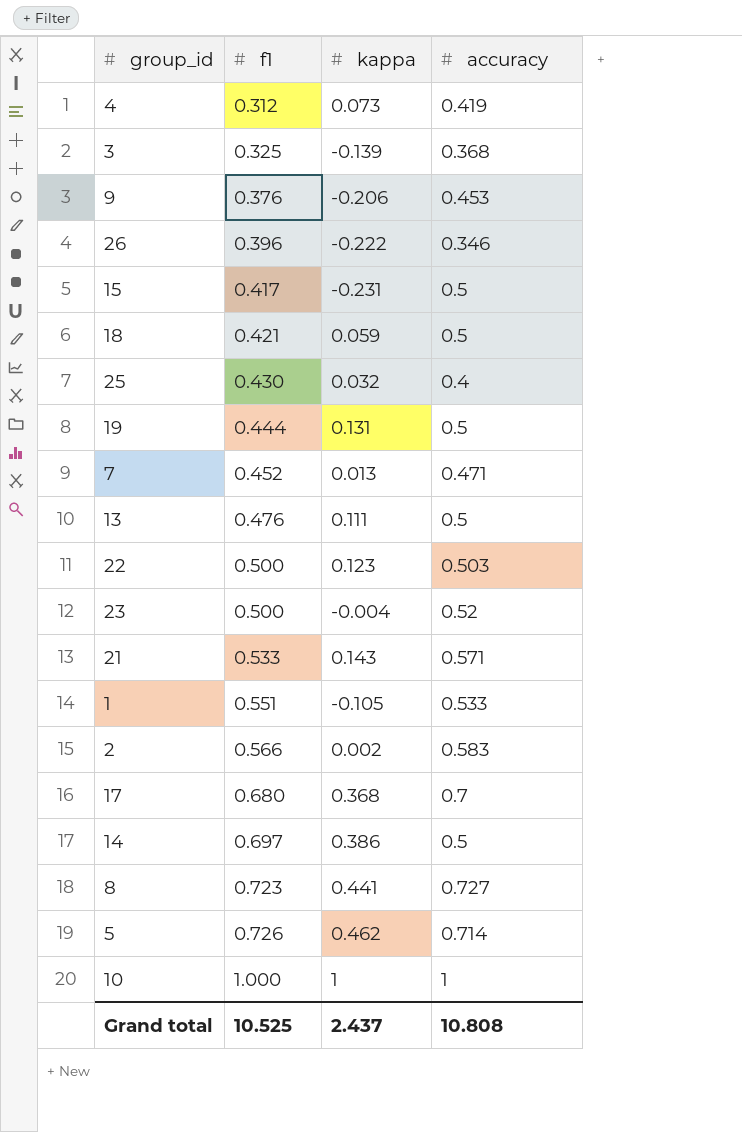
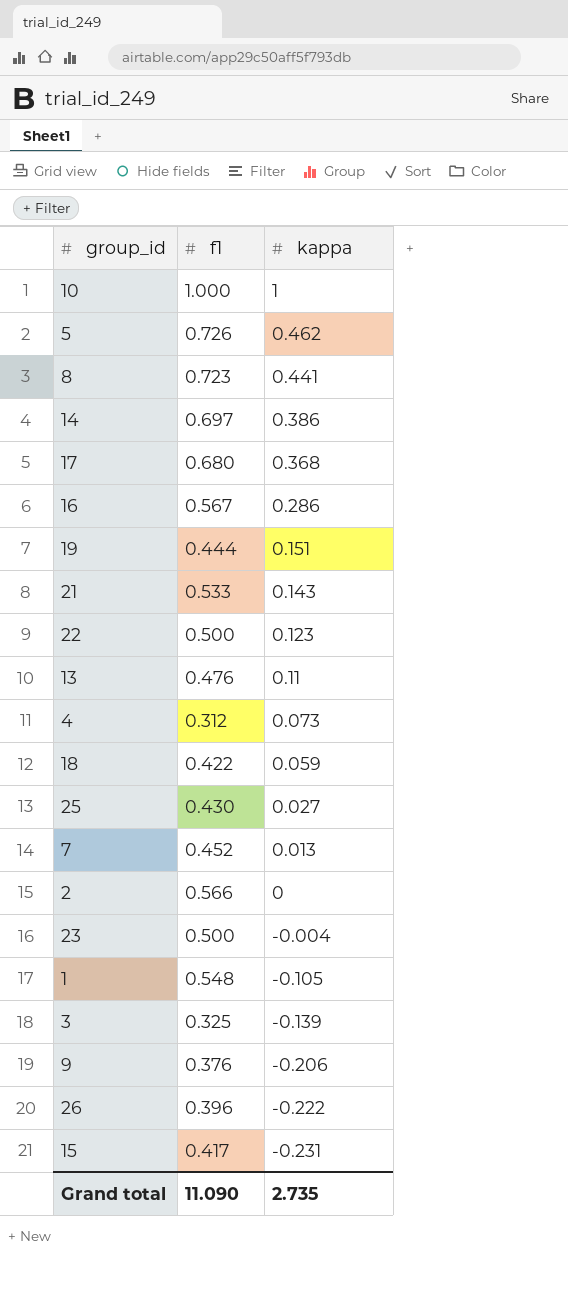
row order: f1 ascending -> kappa descending
column accuracy | position: 4 -> none
row 16: none -> 0.567 | 0.286
19 | kappa: 0.131 -> 0.151
13 | kappa: 0.111 -> 0.11
18 | f1: 0.421 -> 0.422
25 | kappa: 0.032 -> 0.027
2 | kappa: 0.002 -> 0
1 | f1: 0.551 -> 0.548
Grand total | f1: 10.525 -> 11.090
Grand total | kappa: 2.437 -> 2.735

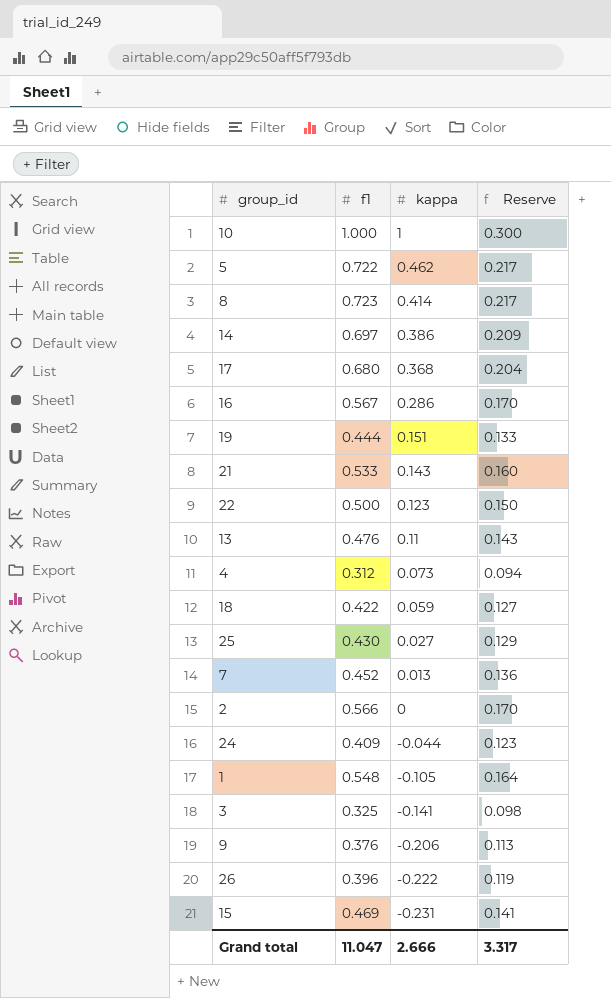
column Reserve | formula: none -> [f1] * 0.3
row 23: 0.500 | -0.004 -> none
5 | f1: 0.726 -> 0.722
8 | kappa: 0.441 -> 0.414
row 24: none -> 0.409 | -0.044 | 0.123
3 | kappa: -0.139 -> -0.141
15 | f1: 0.417 -> 0.469
Grand total | f1: 11.090 -> 11.047
Grand total | kappa: 2.735 -> 2.666

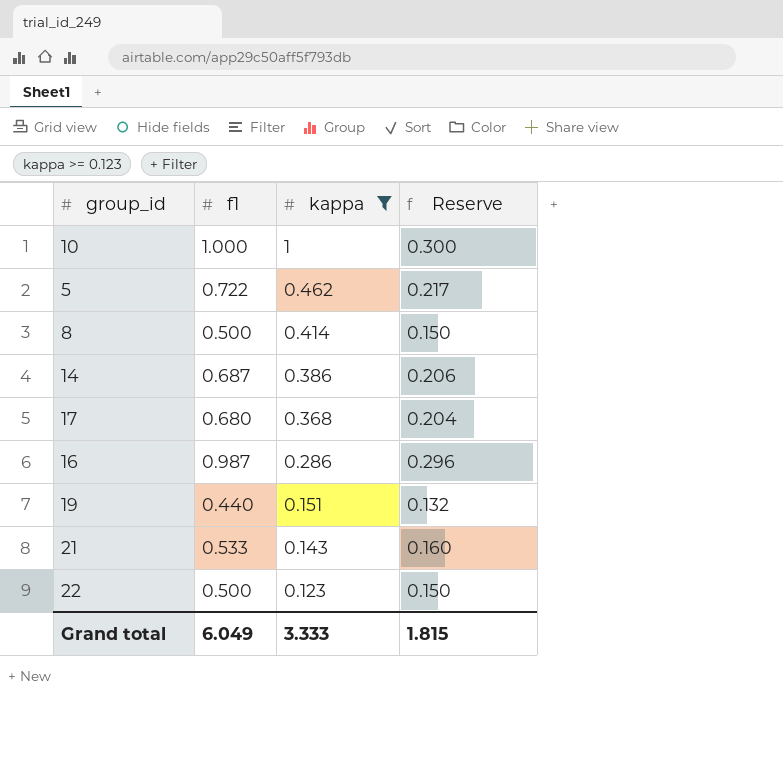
filter: none -> kappa >= 0.123
8 | f1: 0.723 -> 0.500
8 | Reserve: 0.217 -> 0.150
14 | f1: 0.697 -> 0.687
14 | Reserve: 0.209 -> 0.206
16 | f1: 0.567 -> 0.987
16 | Reserve: 0.170 -> 0.296
19 | f1: 0.444 -> 0.440
19 | Reserve: 0.133 -> 0.132
Grand total | f1: 11.047 -> 6.049
Grand total | kappa: 2.666 -> 3.333
Grand total | Reserve: 3.317 -> 1.815

